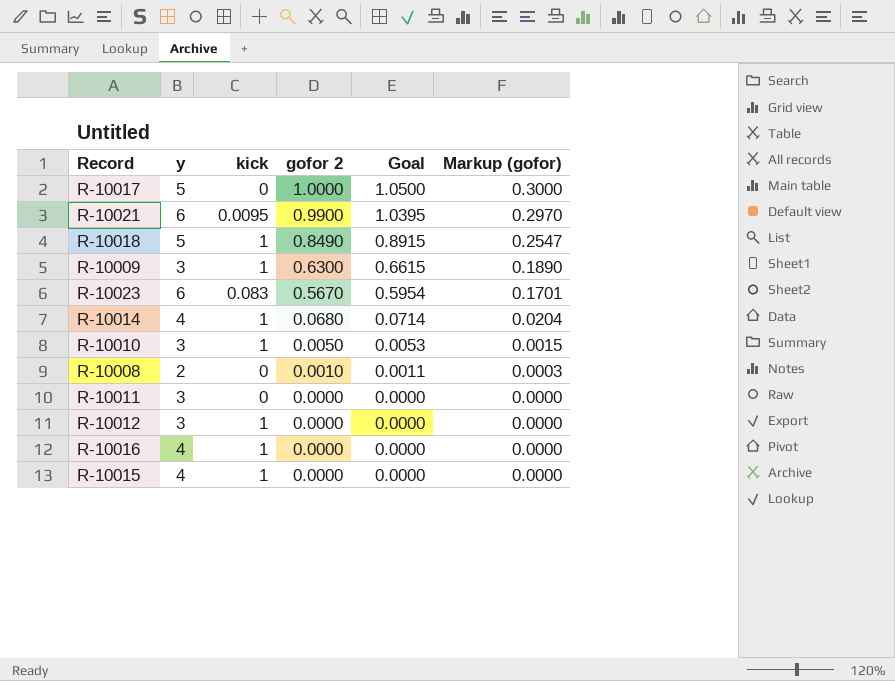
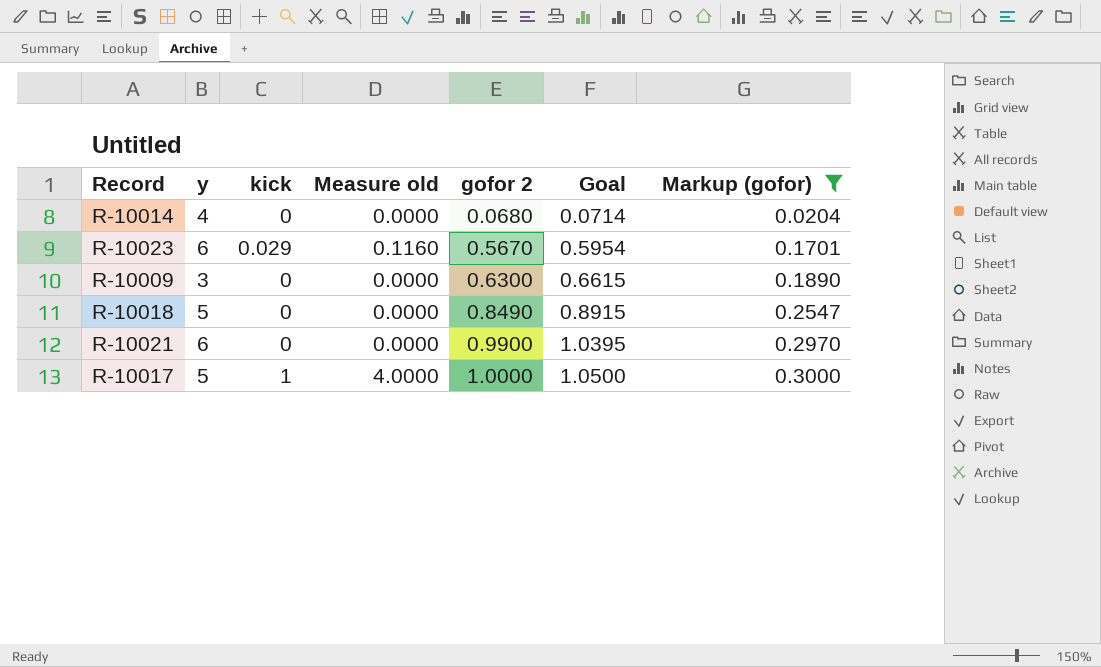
filter: none -> Markup (gofor) >= 0.0204
row order: gofor 2 descending -> gofor 2 ascending
column Measure old | formula: none -> [kick] * 4
R-10014 | kick: 1 -> 0
R-10023 | kick: 0.083 -> 0.029
R-10009 | kick: 1 -> 0
R-10018 | kick: 1 -> 0
R-10021 | kick: 0.0095 -> 0
R-10017 | kick: 0 -> 1

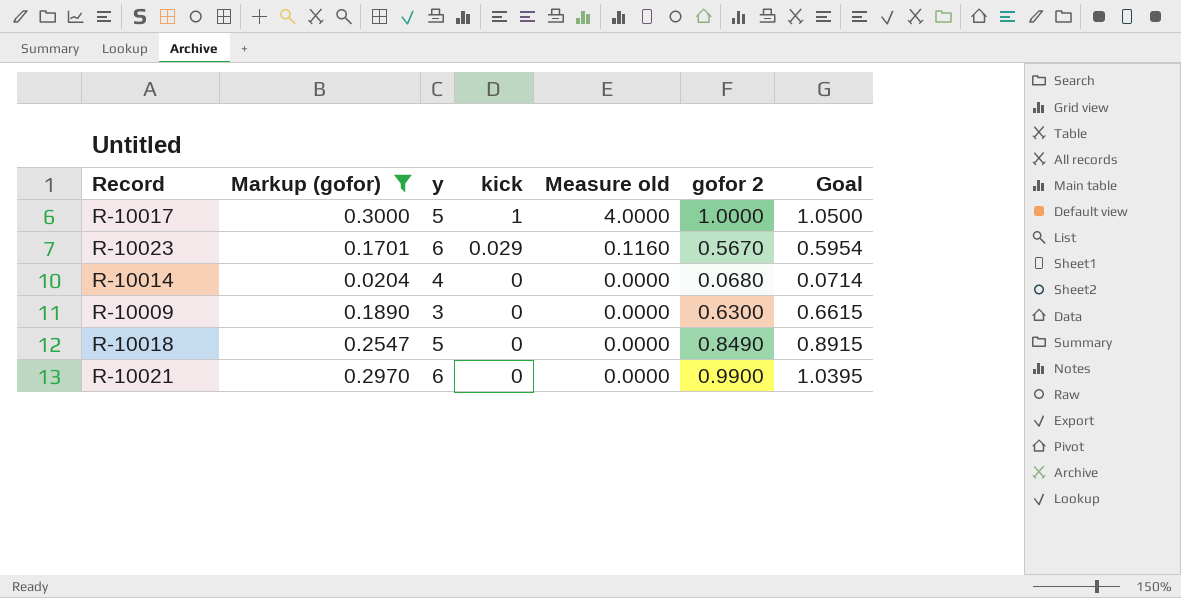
row order: gofor 2 ascending -> kick descending
column Markup (gofor) | position: 7 -> 2

